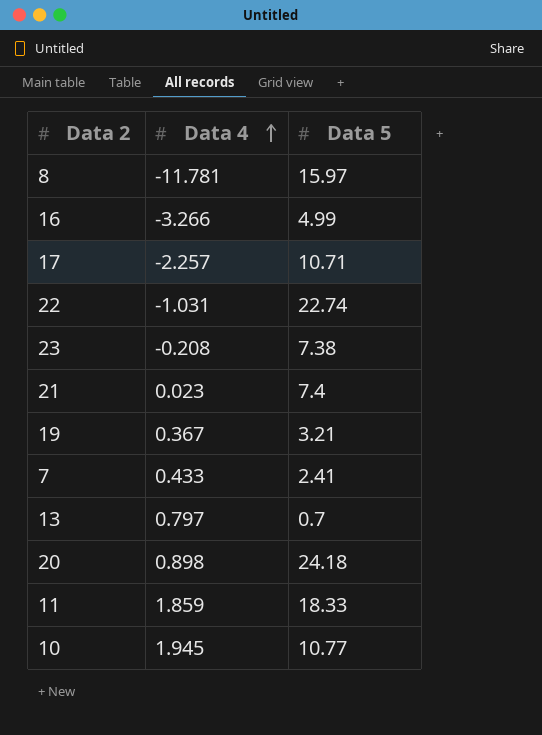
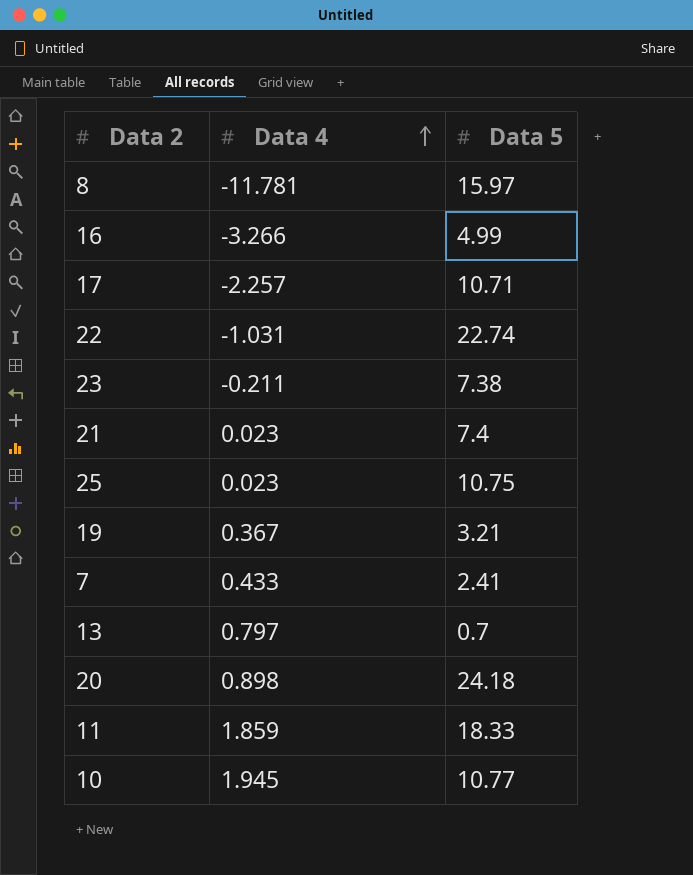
23 | Data 4: -0.208 -> -0.211
row 25: none -> 0.023 | 10.75

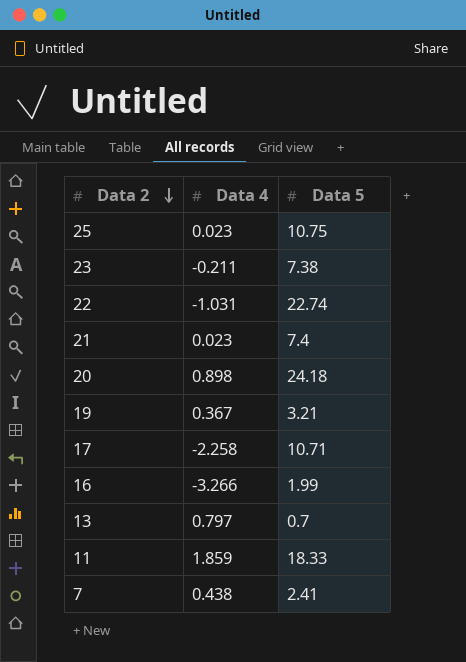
row order: Data 4 ascending -> Data 2 descending
row 8: -11.781 | 15.97 -> none
row 10: 1.945 | 10.77 -> none
17 | Data 4: -2.257 -> -2.258
16 | Data 5: 4.99 -> 1.99
7 | Data 4: 0.433 -> 0.438

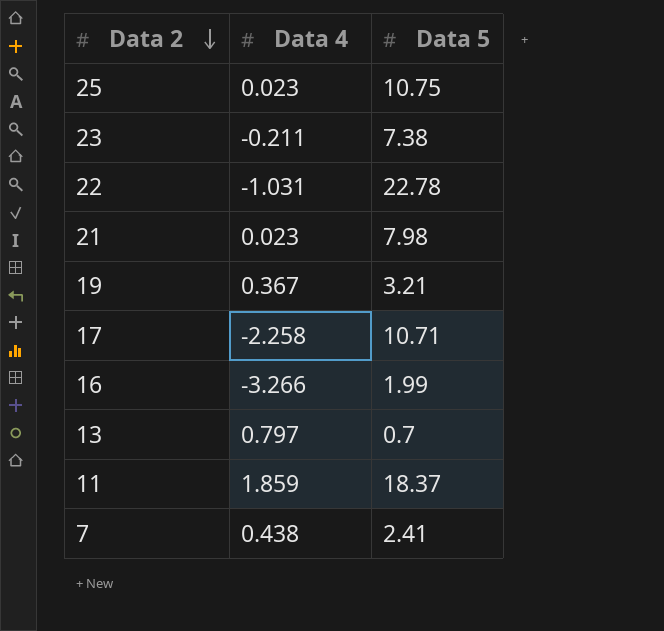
row 20: 0.898 | 24.18 -> none
22 | Data 5: 22.74 -> 22.78
21 | Data 5: 7.4 -> 7.98
11 | Data 5: 18.33 -> 18.37

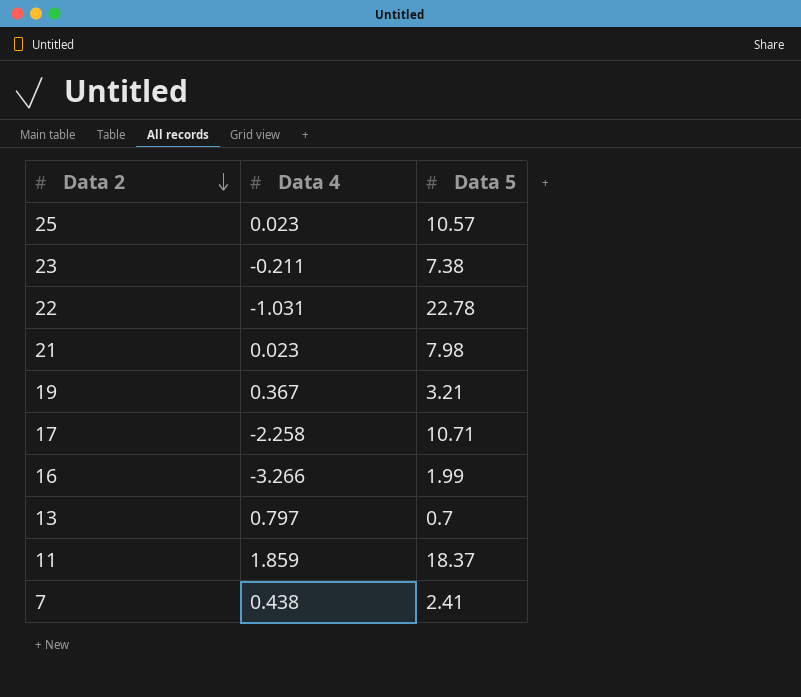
25 | Data 5: 10.75 -> 10.57

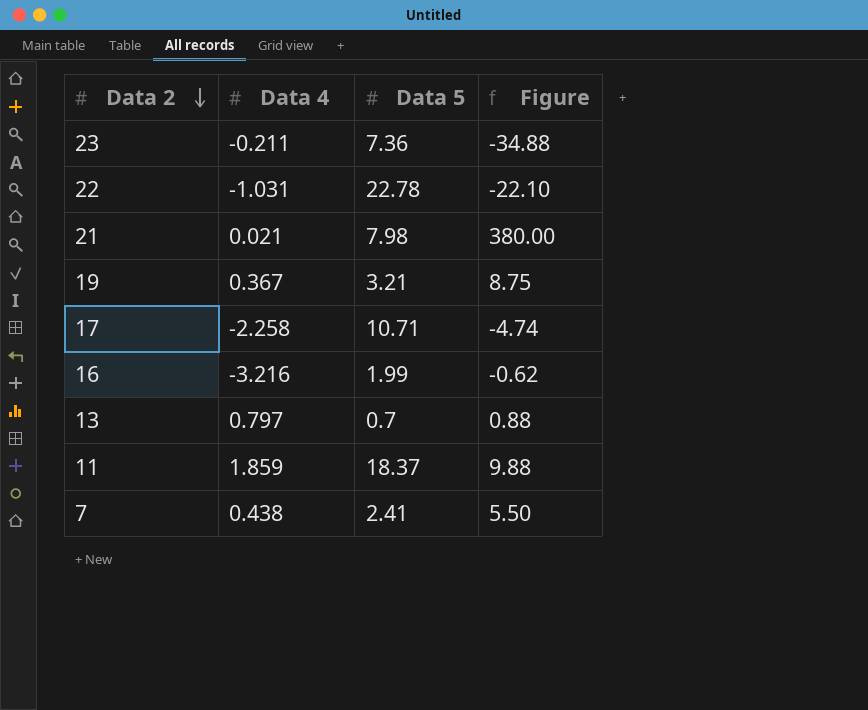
column Figure | formula: none -> [Data 5] / [Data 4]
row 25: 0.023 | 10.57 -> none
23 | Data 5: 7.38 -> 7.36
21 | Data 4: 0.023 -> 0.021
16 | Data 4: -3.266 -> -3.216

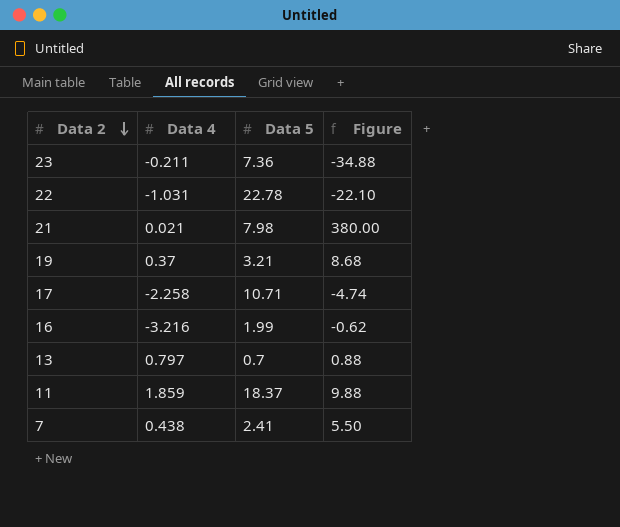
19 | Data 4: 0.367 -> 0.37
19 | Figure: 8.75 -> 8.68

